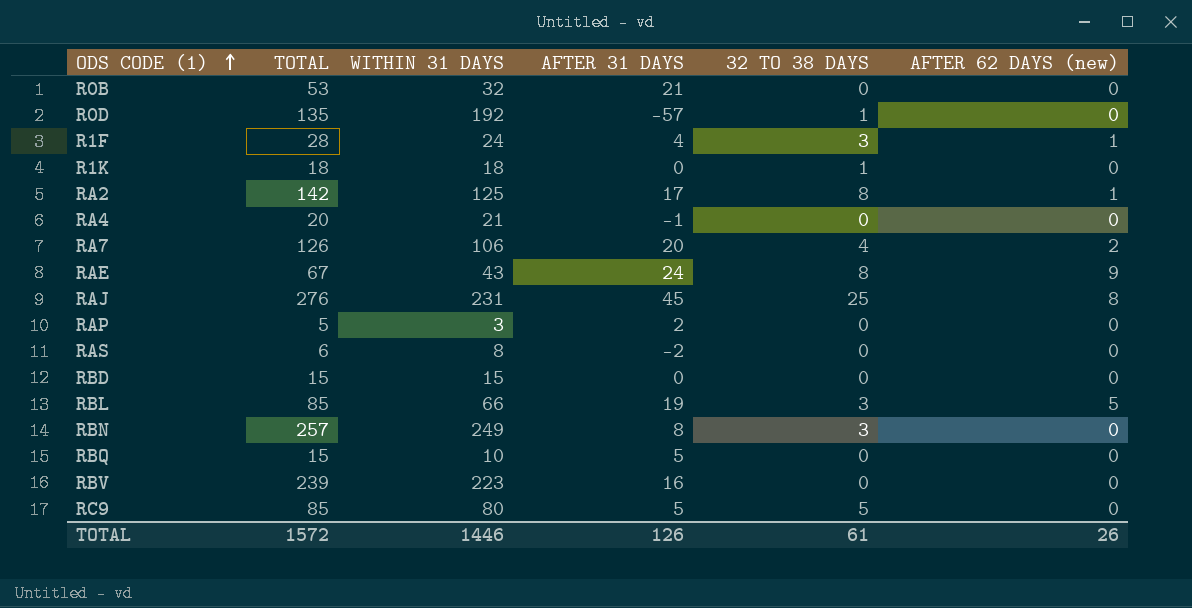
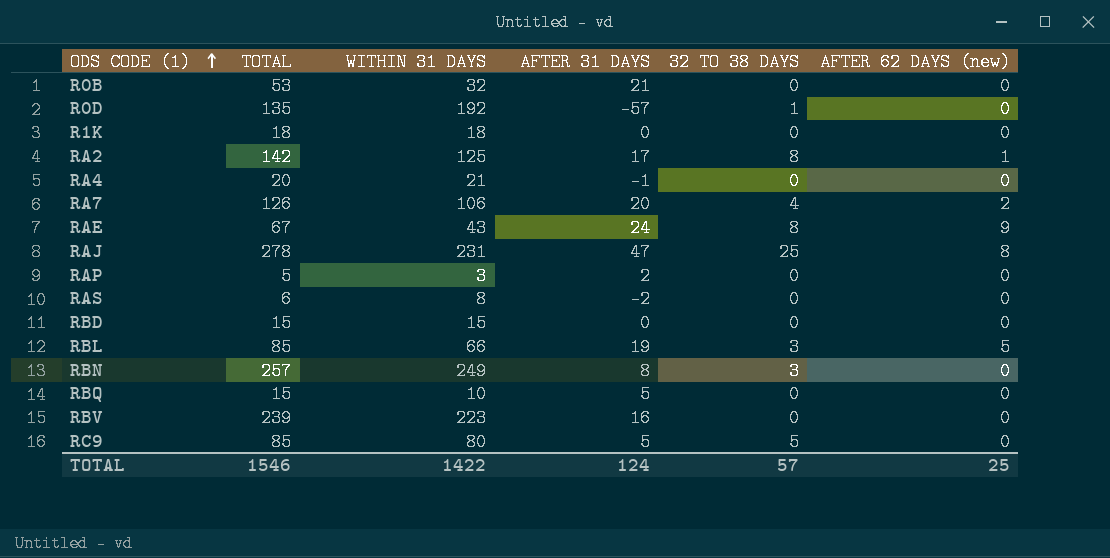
row R1F: 28 | 24 | 4 | 3 | 1 -> none
R1K | 32 TO 38 DAYS: 1 -> 0
RAJ | TOTAL: 276 -> 278
RAJ | AFTER 31 DAYS: 45 -> 47
TOTAL | TOTAL: 1572 -> 1546
TOTAL | WITHIN 31 DAYS: 1446 -> 1422
TOTAL | AFTER 31 DAYS: 126 -> 124
TOTAL | 32 TO 38 DAYS: 61 -> 57
TOTAL | AFTER 62 DAYS (new): 26 -> 25

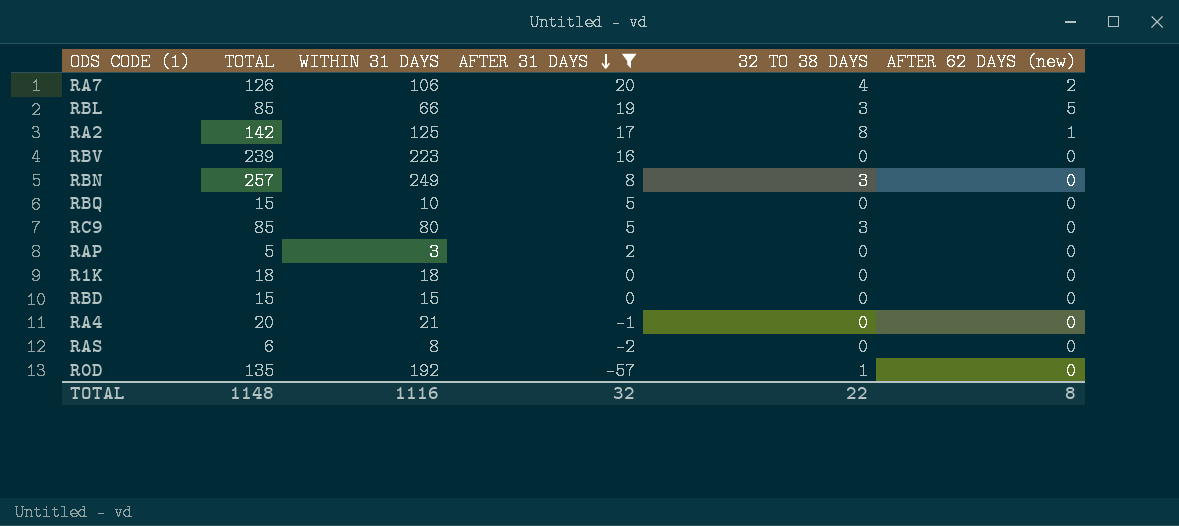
filter: none -> AFTER 31 DAYS <= 20
row order: ODS CODE (1) ascending -> AFTER 31 DAYS descending
RC9 | 32 TO 38 DAYS: 5 -> 3
TOTAL | TOTAL: 1546 -> 1148
TOTAL | WITHIN 31 DAYS: 1422 -> 1116
TOTAL | AFTER 31 DAYS: 124 -> 32
TOTAL | 32 TO 38 DAYS: 57 -> 22
TOTAL | AFTER 62 DAYS (new): 25 -> 8

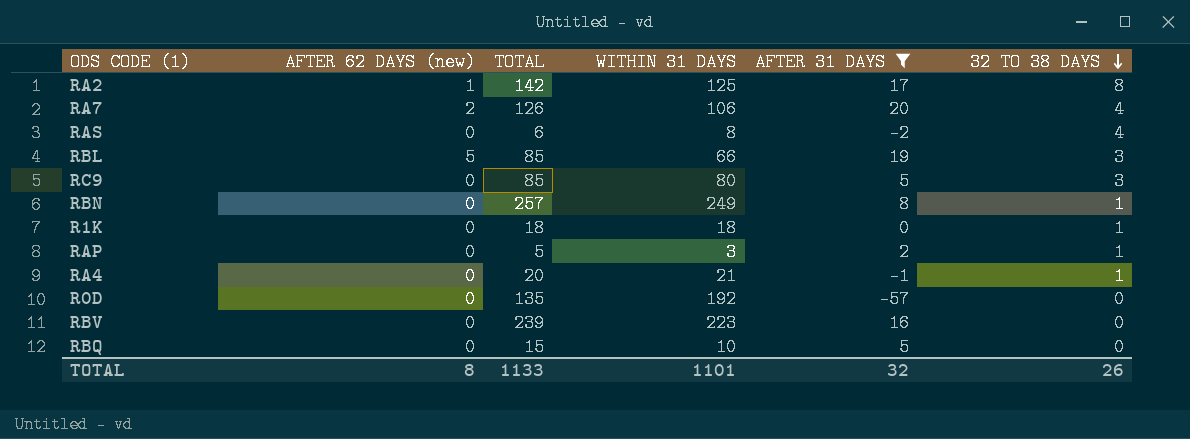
row order: AFTER 31 DAYS descending -> 32 TO 38 DAYS descending
column AFTER 62 DAYS (new) | position: 6 -> 2
row RBD: 15 | 15 | 0 | 0 | 0 -> none
RAS | 32 TO 38 DAYS: 0 -> 4
RBN | 32 TO 38 DAYS: 3 -> 1
R1K | 32 TO 38 DAYS: 0 -> 1
RAP | 32 TO 38 DAYS: 0 -> 1
RA4 | 32 TO 38 DAYS: 0 -> 1
R0D | 32 TO 38 DAYS: 1 -> 0
TOTAL | TOTAL: 1148 -> 1133
TOTAL | WITHIN 31 DAYS: 1116 -> 1101
TOTAL | 32 TO 38 DAYS: 22 -> 26

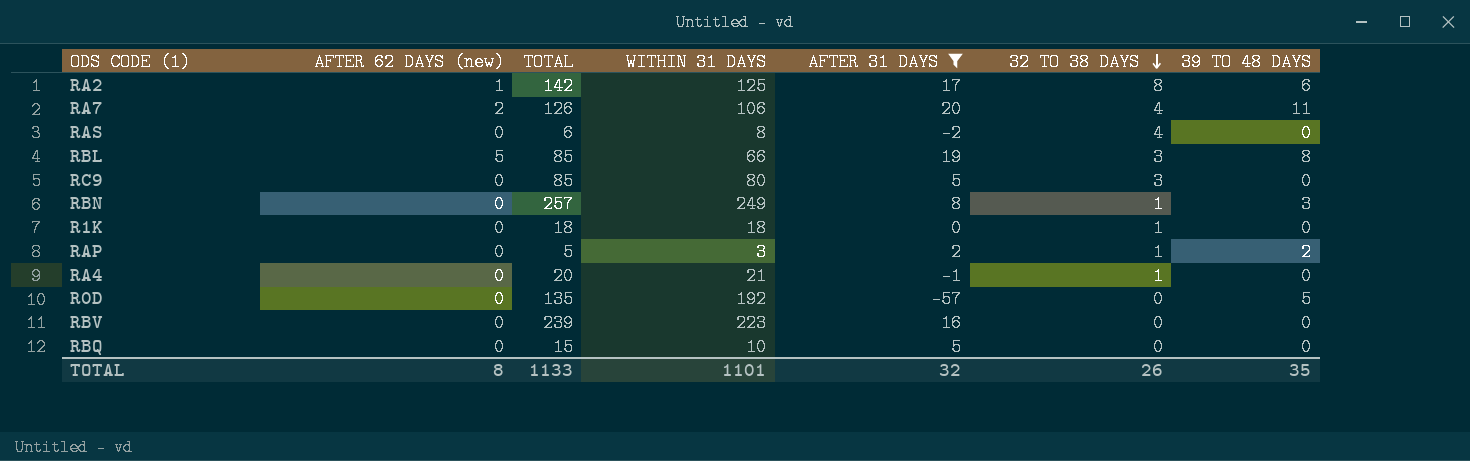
column 39 TO 48 DAYS | position: none -> 7

